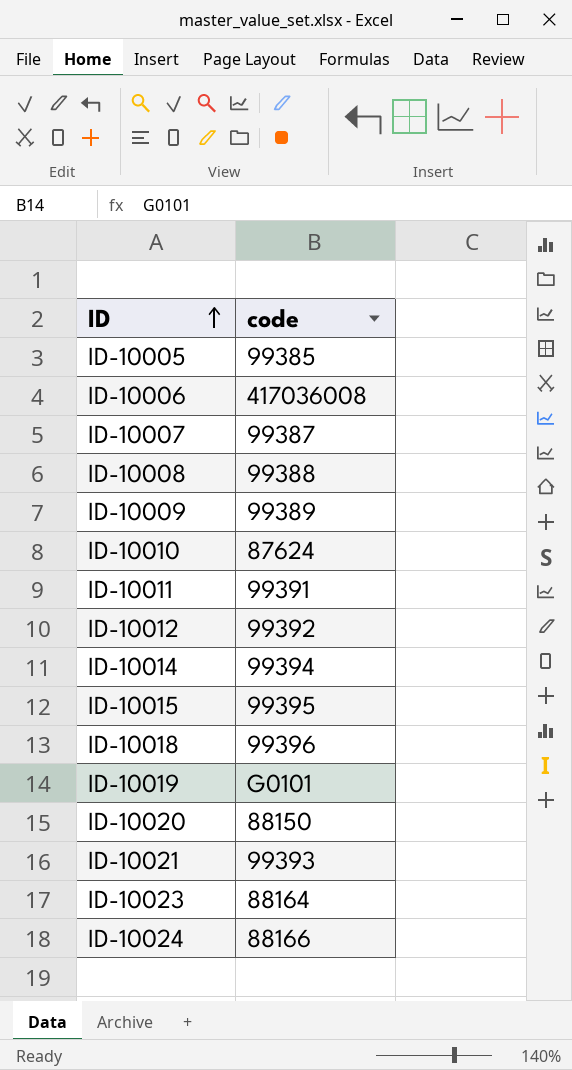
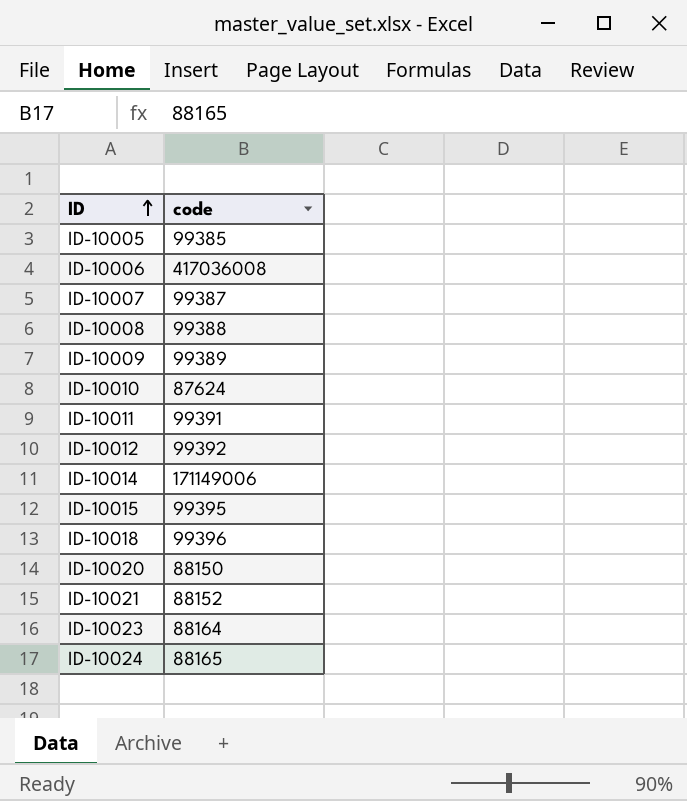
row ID-10019: G0101 -> none
ID-10014 | code: 99394 -> 171149006
ID-10021 | code: 99393 -> 88152
ID-10024 | code: 88166 -> 88165

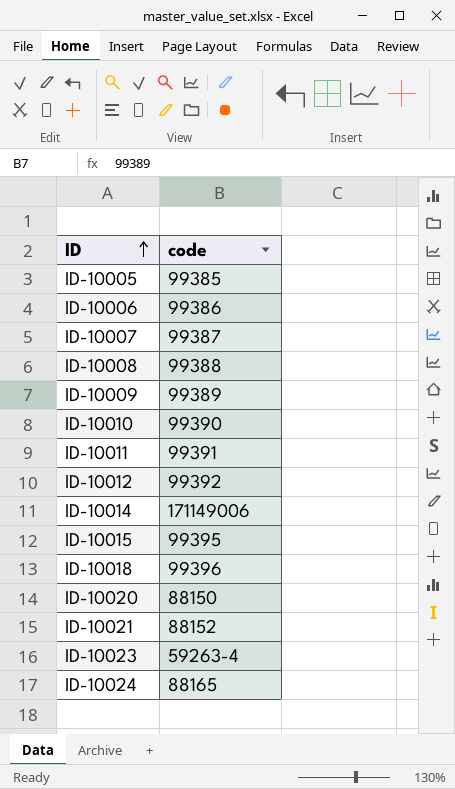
ID-10006 | code: 417036008 -> 99386
ID-10010 | code: 87624 -> 99390
ID-10023 | code: 88164 -> 59263-4

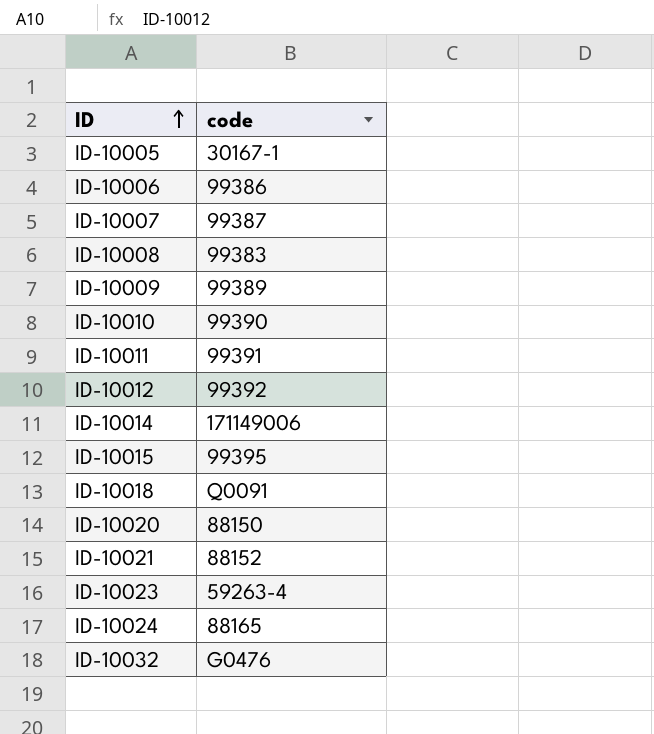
ID-10005 | code: 99385 -> 30167-1
ID-10008 | code: 99388 -> 99383
ID-10018 | code: 99396 -> Q0091
row ID-10032: none -> G0476

